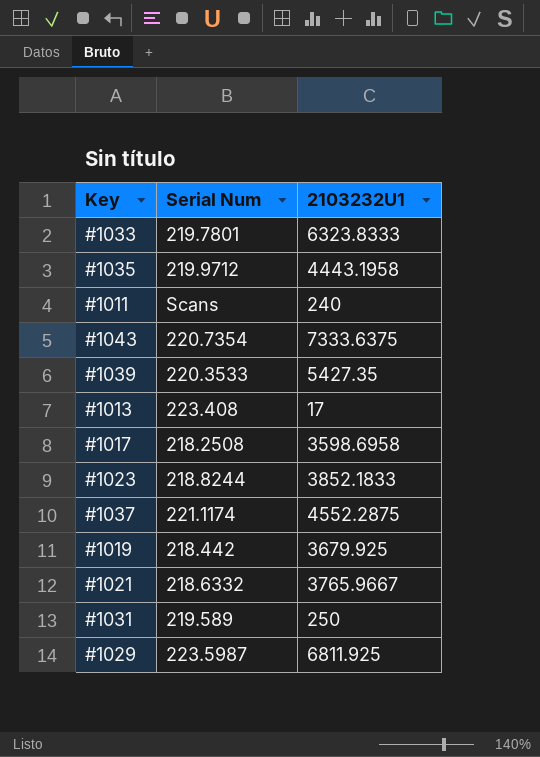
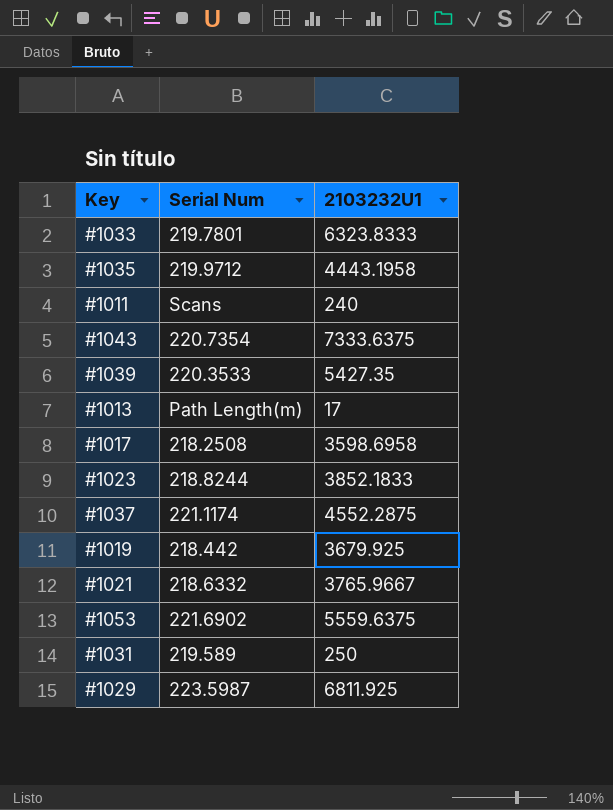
#1013 | Serial Num: 223.408 -> Path Length(m)
row #1053: none -> 221.6902 | 5559.6375

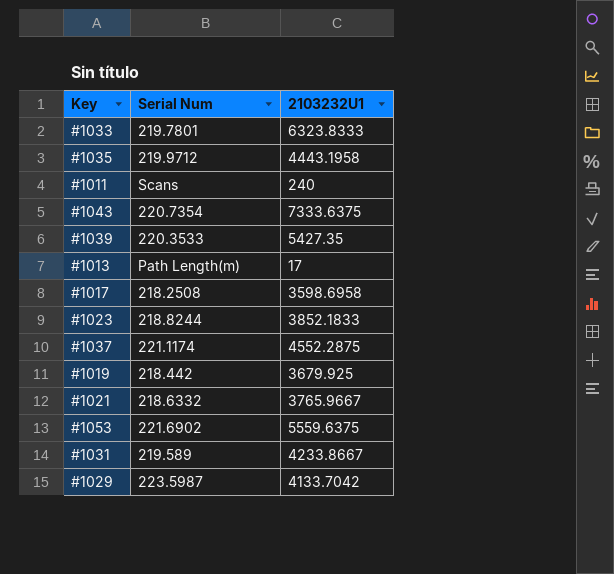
#1031 | 2103232U1: 250 -> 4233.8667
#1029 | 2103232U1: 6811.925 -> 4133.7042

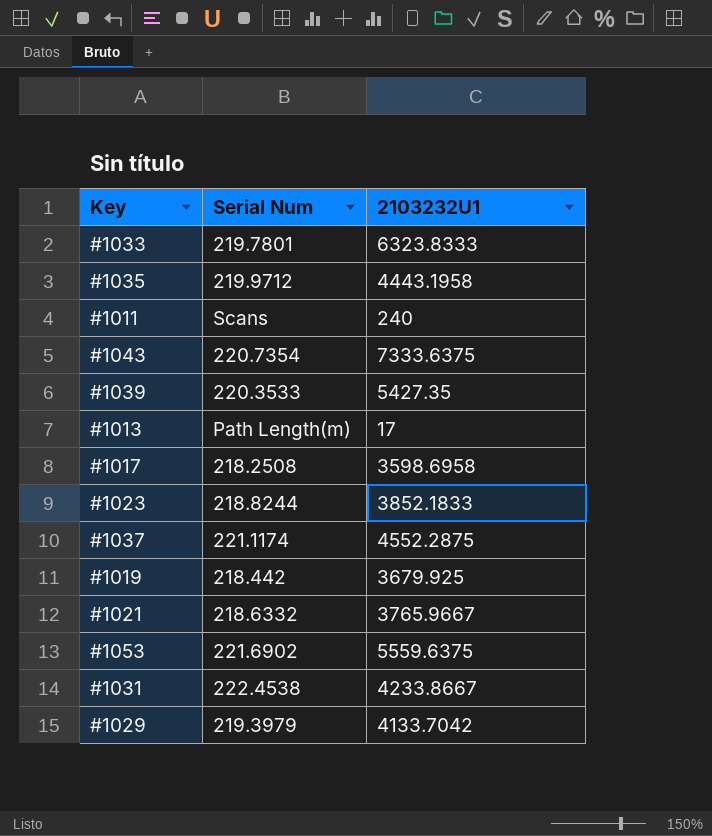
#1031 | Serial Num: 219.589 -> 222.4538
#1029 | Serial Num: 223.5987 -> 219.3979

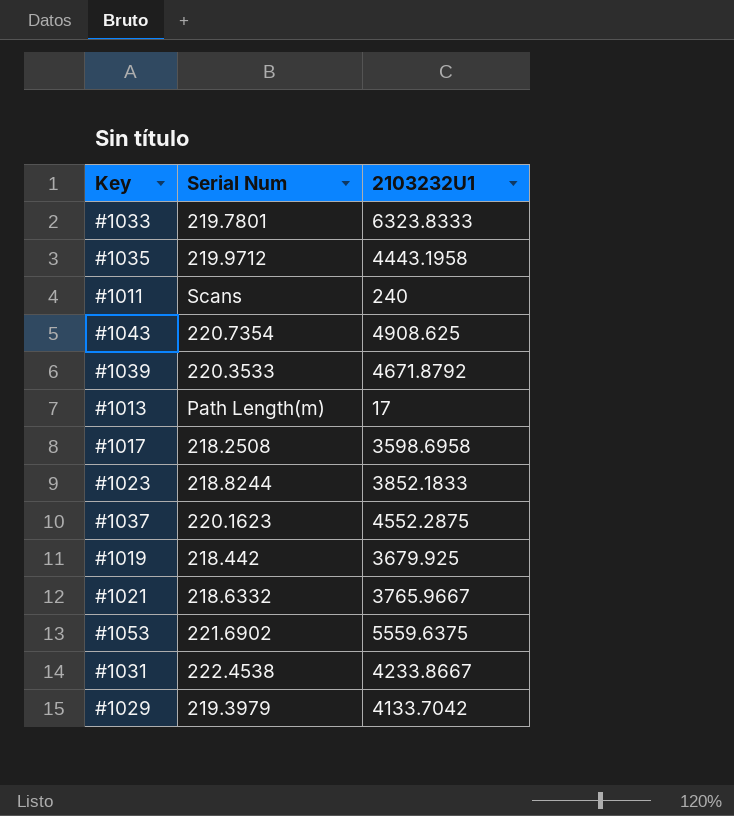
#1043 | 2103232U1: 7333.6375 -> 4908.625
#1039 | 2103232U1: 5427.35 -> 4671.8792
#1037 | Serial Num: 221.1174 -> 220.1623

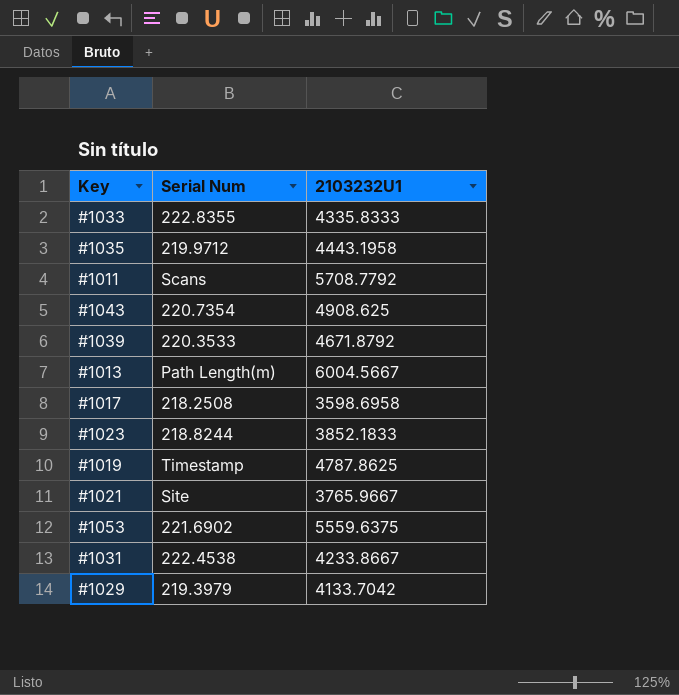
row #1037: 220.1623 | 4552.2875 -> none
#1033 | Serial Num: 219.7801 -> 222.8355
#1033 | 2103232U1: 6323.8333 -> 4335.8333
#1011 | 2103232U1: 240 -> 5708.7792
#1013 | 2103232U1: 17 -> 6004.5667
#1019 | Serial Num: 218.442 -> Timestamp
#1019 | 2103232U1: 3679.925 -> 4787.8625
#1021 | Serial Num: 218.6332 -> Site

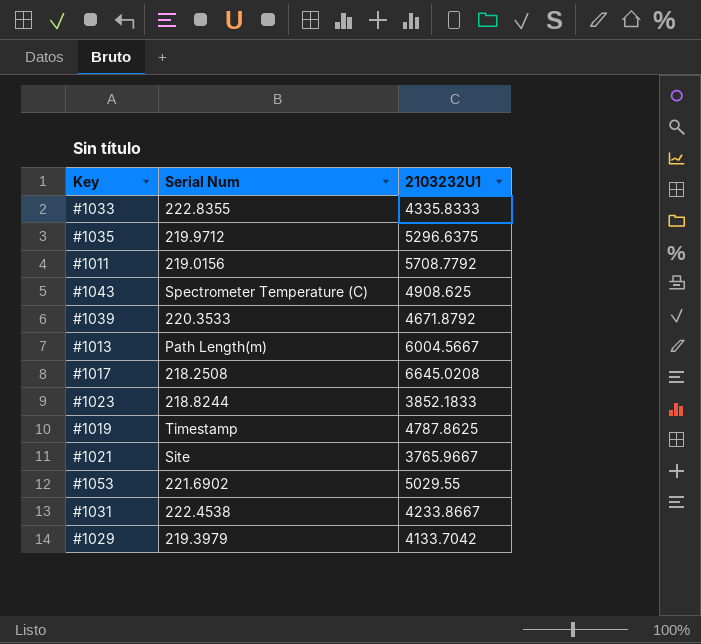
#1035 | 2103232U1: 4443.1958 -> 5296.6375
#1011 | Serial Num: Scans -> 219.0156
#1043 | Serial Num: 220.7354 -> Spectrometer Temperature (C)
#1017 | 2103232U1: 3598.6958 -> 6645.0208
#1053 | 2103232U1: 5559.6375 -> 5029.55

